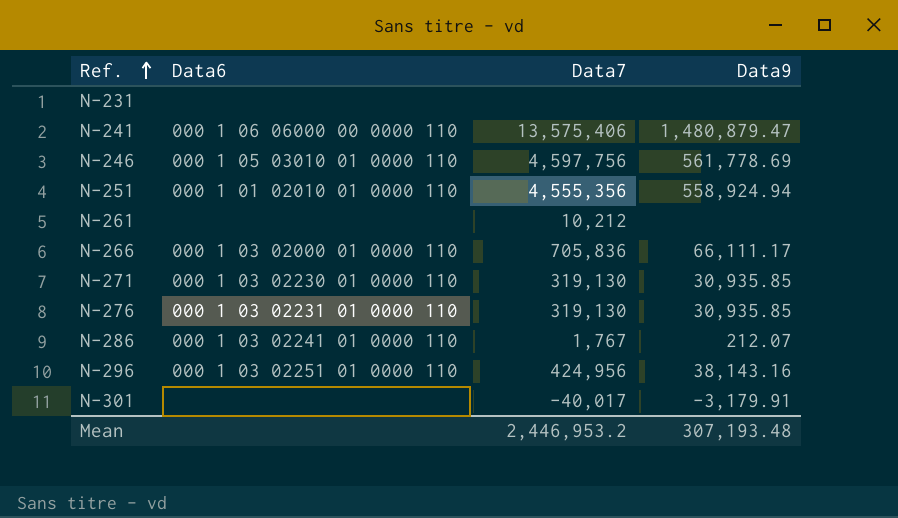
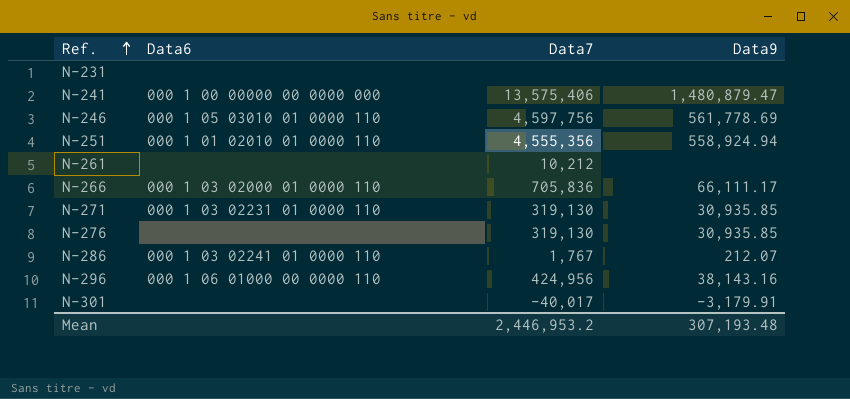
N-241 | Data6: 000 1 06 06000 00 0000 110 -> 000 1 00 00000 00 0000 000
N-271 | Data6: 000 1 03 02230 01 0000 110 -> 000 1 03 02231 01 0000 110
N-276 | Data6: 000 1 03 02231 01 0000 110 -> none
N-296 | Data6: 000 1 03 02251 01 0000 110 -> 000 1 06 01000 00 0000 110

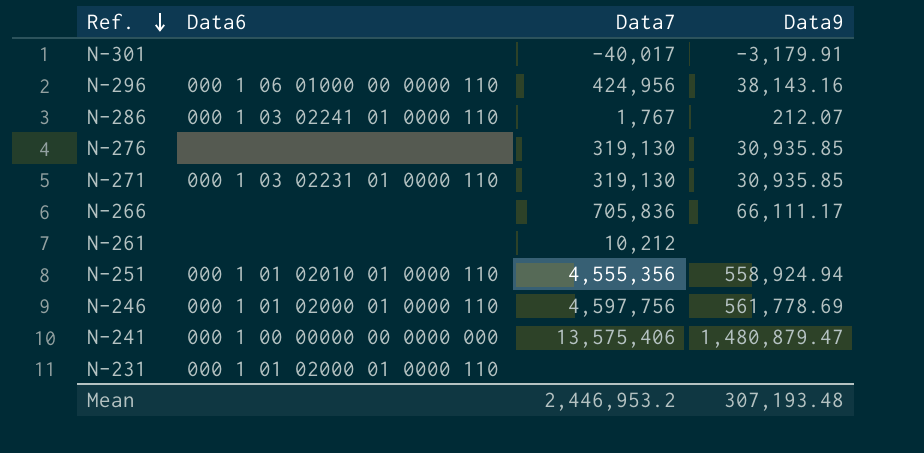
row order: Ref. ascending -> Ref. descending
N-266 | Data6: 000 1 03 02000 01 0000 110 -> none
N-246 | Data6: 000 1 05 03010 01 0000 110 -> 000 1 01 02000 01 0000 110
N-231 | Data6: none -> 000 1 01 02000 01 0000 110

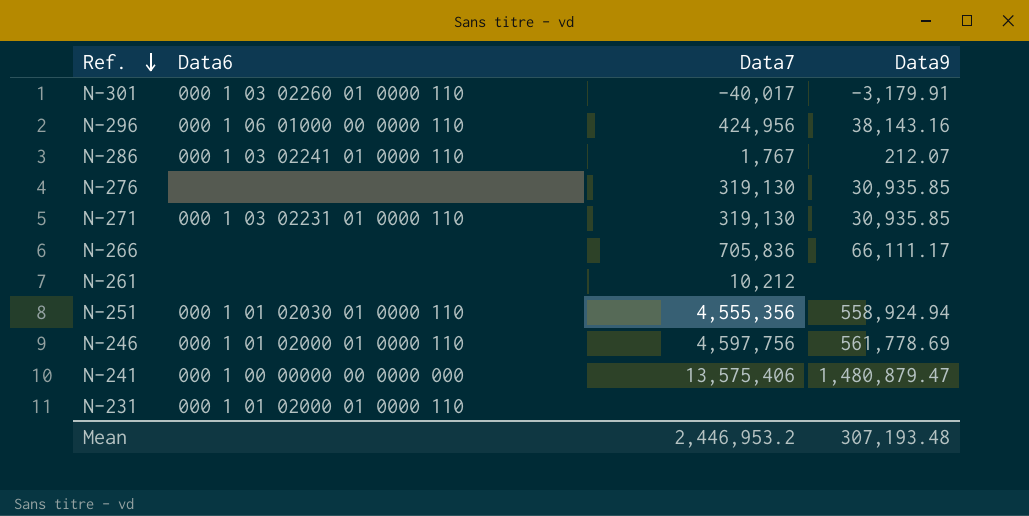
N-301 | Data6: none -> 000 1 03 02260 01 0000 110
N-251 | Data6: 000 1 01 02010 01 0000 110 -> 000 1 01 02030 01 0000 110

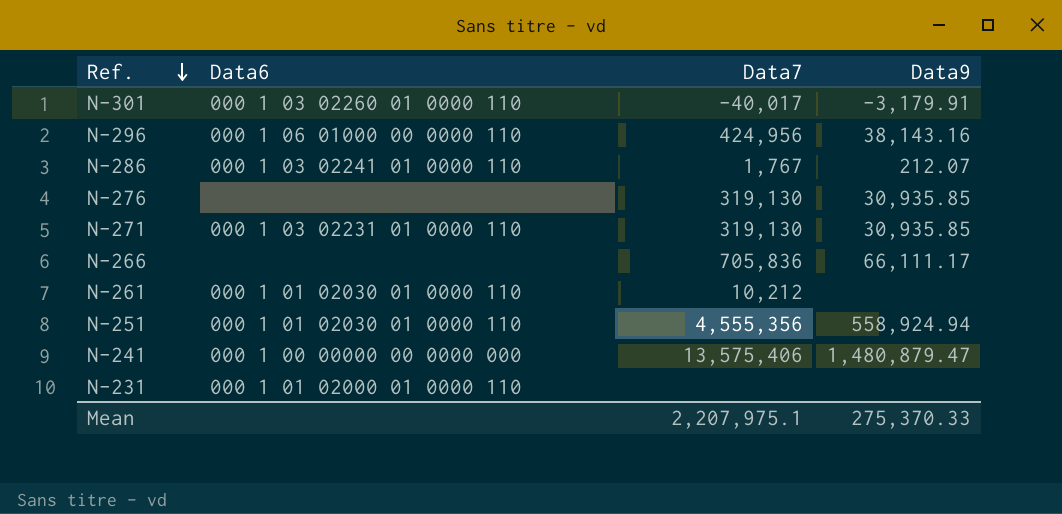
row N-246: 000 1 01 02000 01 0000 110 | 4,597,756 | 561,778.69 -> none
N-261 | Data6: none -> 000 1 01 02030 01 0000 110
Mean | Data7: 2,446,953.2 -> 2,207,975.1
Mean | Data9: 307,193.48 -> 275,370.33

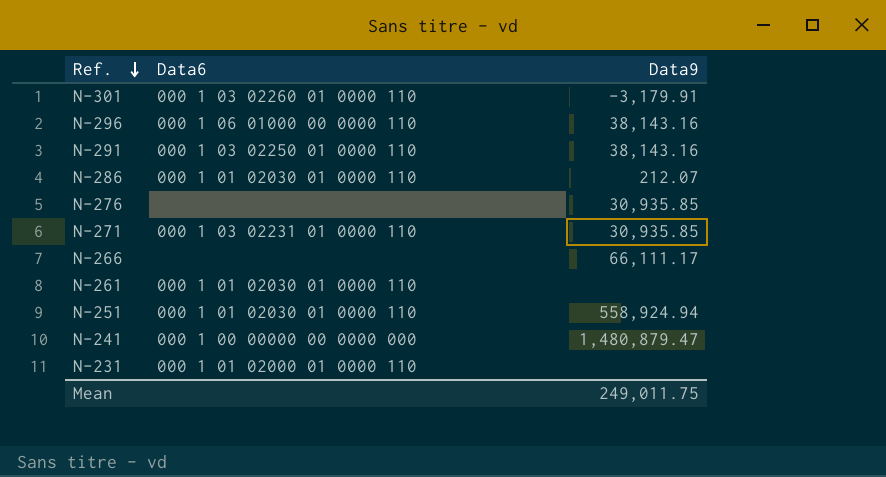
column Data7 | position: 3 -> none
row N-291: none -> 000 1 03 02250 01 0000 110 | 38,143.16
N-286 | Data6: 000 1 03 02241 01 0000 110 -> 000 1 01 02030 01 0000 110
Mean | Data9: 275,370.33 -> 249,011.75

